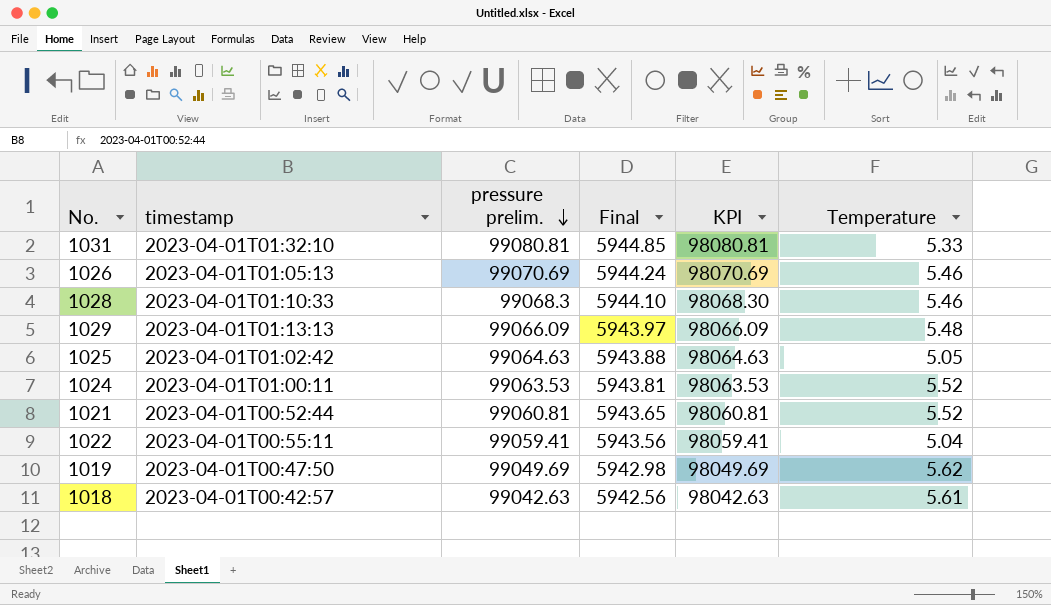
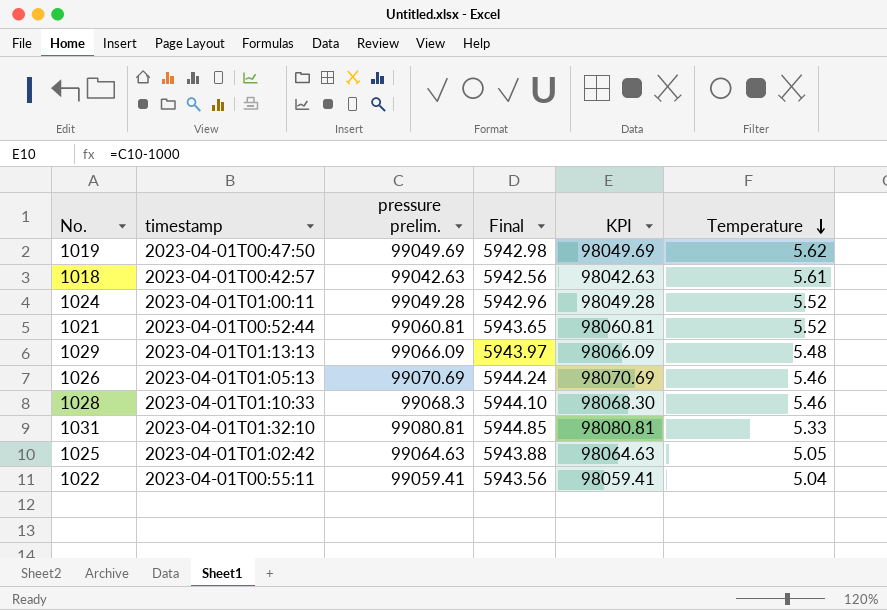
row order: pressure prelim. descending -> Temperature descending
1024 | pressure prelim.: 99063.53 -> 99049.28
1024 | Final: 5943.81 -> 5942.96
1024 | KPI: 98063.53 -> 98049.28

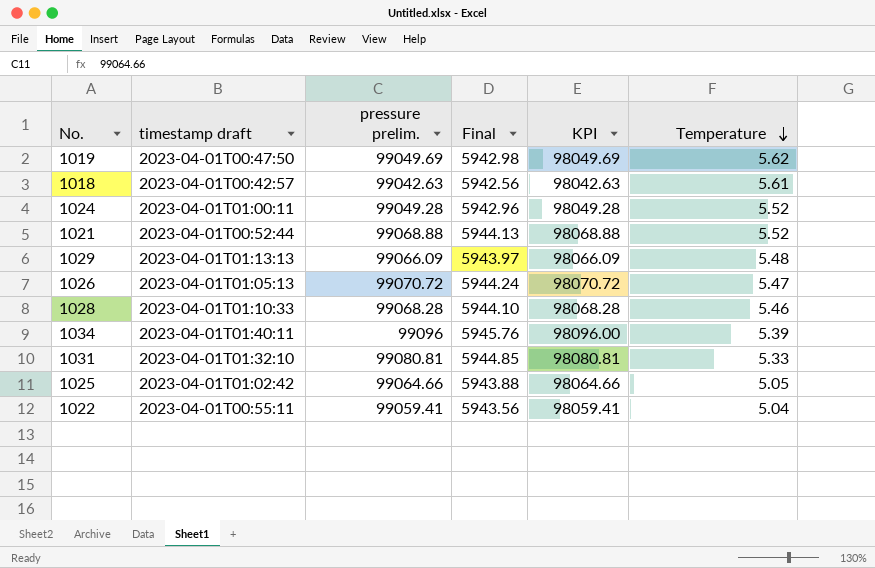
column name: timestamp -> timestamp draft
1021 | pressure prelim.: 99060.81 -> 99068.88
1021 | Final: 5943.65 -> 5944.13
1021 | KPI: 98060.81 -> 98068.88
1026 | pressure prelim.: 99070.69 -> 99070.72
1026 | KPI: 98070.69 -> 98070.72
1026 | Temperature: 5.46 -> 5.47
1028 | pressure prelim.: 99068.3 -> 99068.28
1028 | KPI: 98068.30 -> 98068.28
row 1034: none -> 2023-04-01T01:40:11 | 99096 | 5945.76 | 98096.00 | 5.39
1025 | pressure prelim.: 99064.63 -> 99064.66
1025 | KPI: 98064.63 -> 98064.66

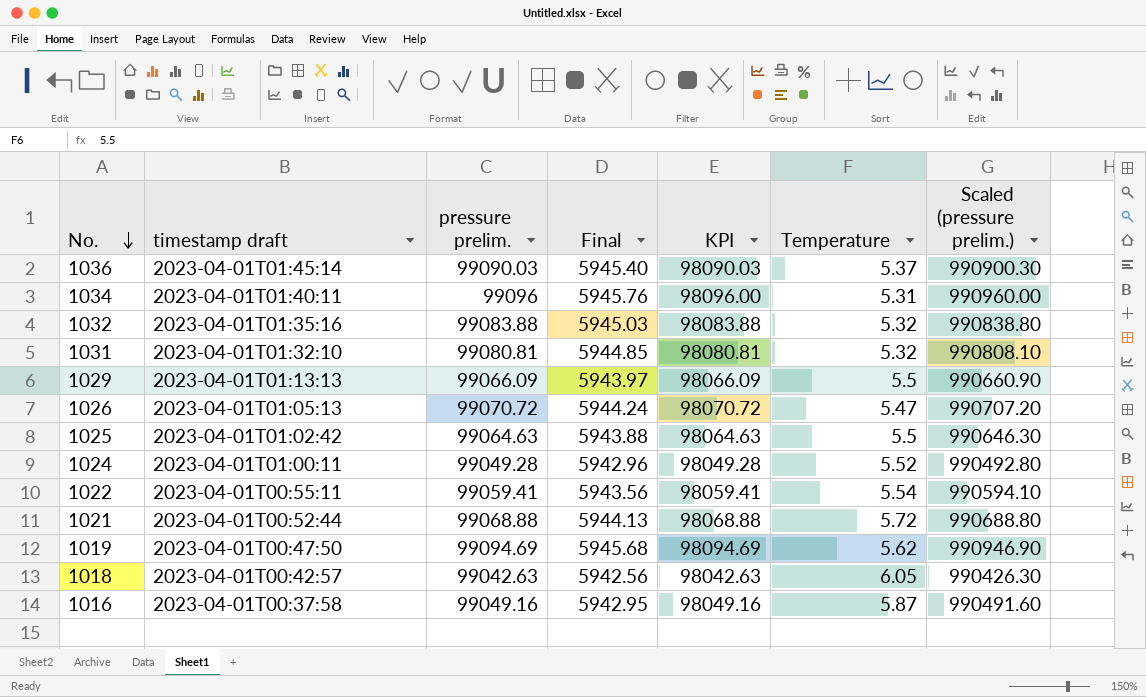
row order: Temperature descending -> No. descending
column Scaled (pressure prelim.) | formula: none -> [pressure prelim.] * 10
row 1028: 2023-04-01T01:10:33 | 99068.28 | 5944.10 | 98068.28 | 5.46 -> none
row 1036: none -> 2023-04-01T01:45:14 | 99090.03 | 5945.40 | 98090.03 | 5.37 | 990900.30
1034 | Temperature: 5.39 -> 5.31
row 1032: none -> 2023-04-01T01:35:16 | 99083.88 | 5945.03 | 98083.88 | 5.32 | 990838.80
1031 | Temperature: 5.33 -> 5.32
1029 | Temperature: 5.48 -> 5.5
1025 | pressure prelim.: 99064.66 -> 99064.63
1025 | KPI: 98064.66 -> 98064.63
1025 | Temperature: 5.05 -> 5.5
1022 | Temperature: 5.04 -> 5.54
1021 | Temperature: 5.52 -> 5.72
1019 | pressure prelim.: 99049.69 -> 99094.69
1019 | Final: 5942.98 -> 5945.68
1019 | KPI: 98049.69 -> 98094.69
1018 | Temperature: 5.61 -> 6.05
row 1016: none -> 2023-04-01T00:37:58 | 99049.16 | 5942.95 | 98049.16 | 5.87 | 990491.60

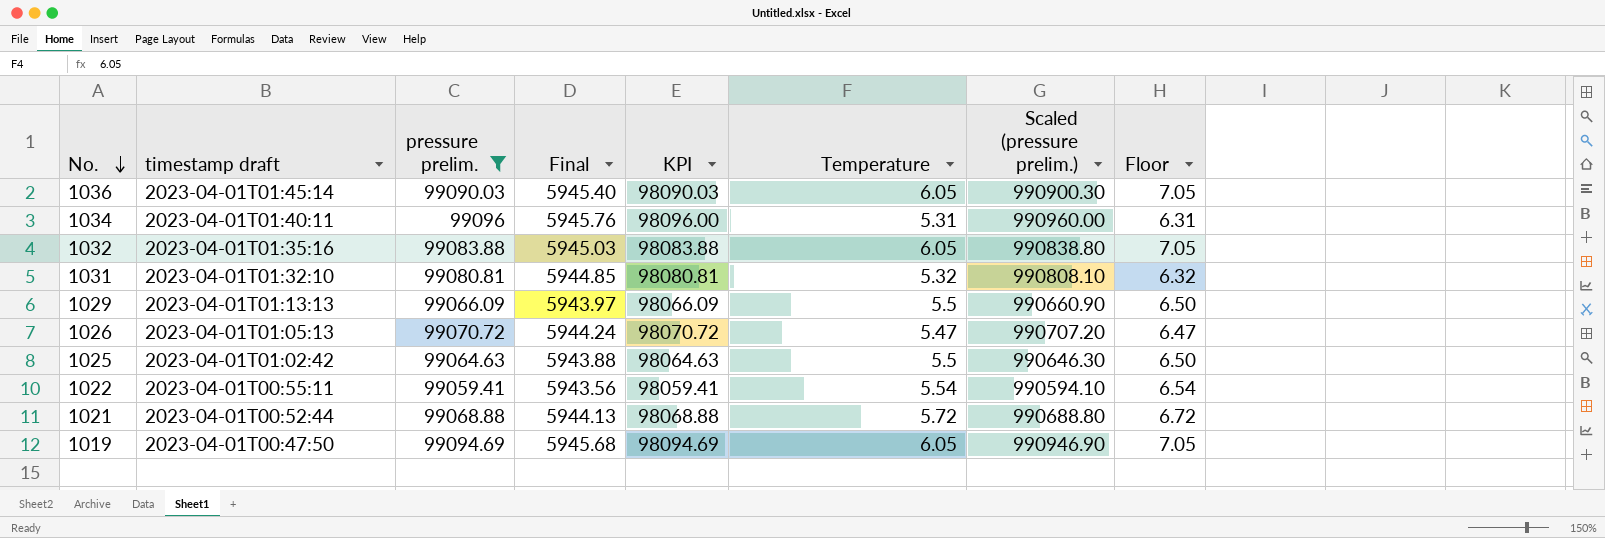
filter: none -> pressure prelim. >= 99059.41
column Floor | formula: none -> [Temperature] + 1
1036 | Temperature: 5.37 -> 6.05
1032 | Temperature: 5.32 -> 6.05
1019 | Temperature: 5.62 -> 6.05

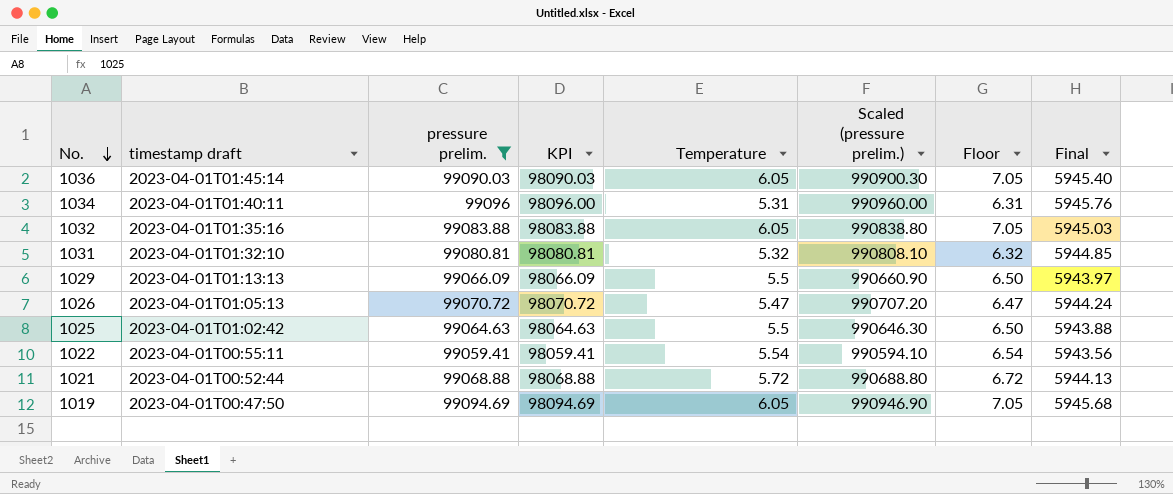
column Final | position: 4 -> 8

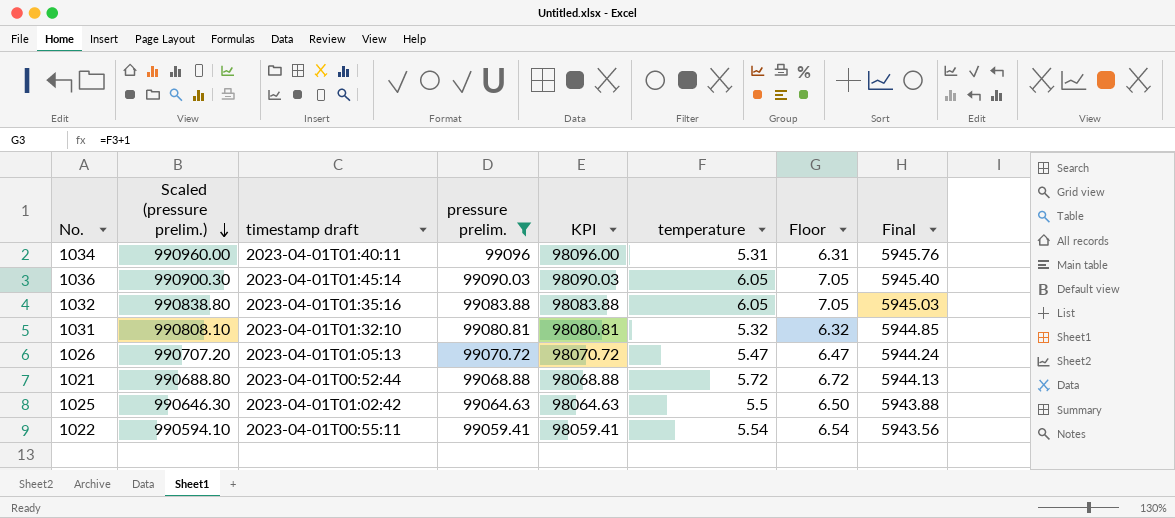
row order: No. descending -> Scaled (pressure prelim.) descending
column Scaled (pressure prelim.) | position: 6 -> 2
column name: Temperature -> temperature
row 1029: 2023-04-01T01:13:13 | 99066.09 | 98066.09 | 5.5 | 990660.90 | 6.50 | 5943.97 -> none
row 1019: 2023-04-01T00:47:50 | 99094.69 | 98094.69 | 6.05 | 990946.90 | 7.05 | 5945.68 -> none

